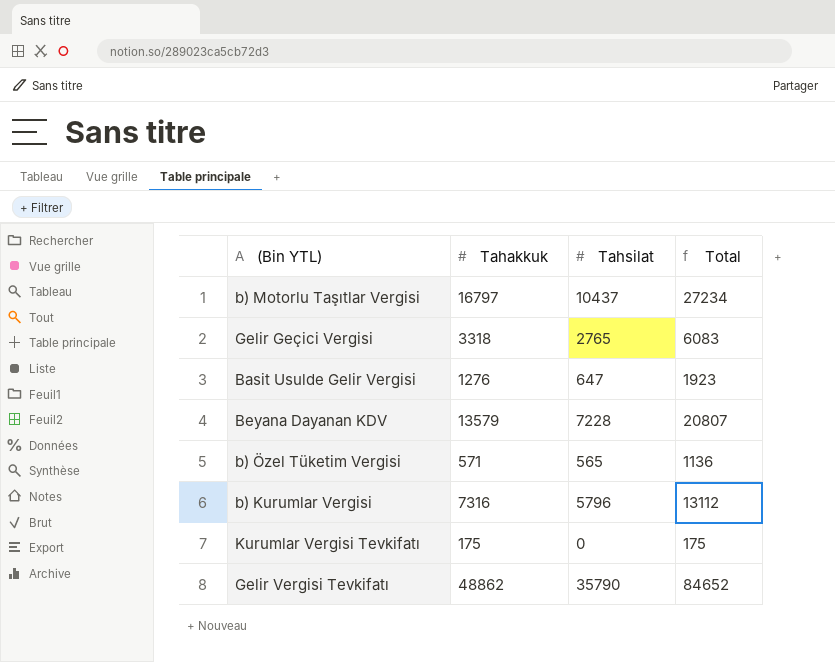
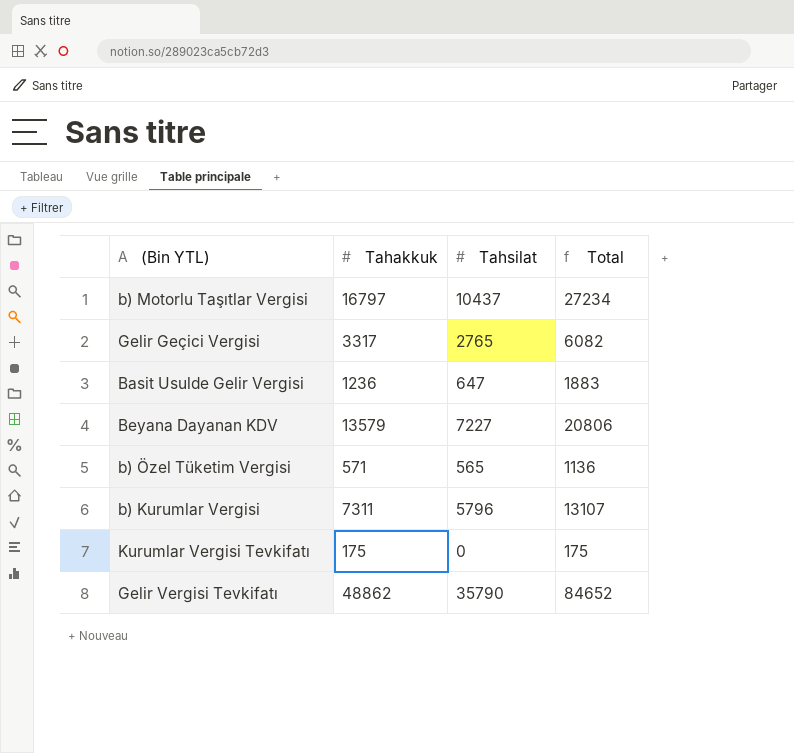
Gelir Geçici Vergisi | Tahakkuk: 3318 -> 3317
Gelir Geçici Vergisi | Total: 6083 -> 6082
Basit Usulde Gelir Vergisi | Tahakkuk: 1276 -> 1236
Basit Usulde Gelir Vergisi | Total: 1923 -> 1883
Beyana Dayanan KDV | Tahsilat: 7228 -> 7227
Beyana Dayanan KDV | Total: 20807 -> 20806
b) Kurumlar Vergisi | Tahakkuk: 7316 -> 7311
b) Kurumlar Vergisi | Total: 13112 -> 13107

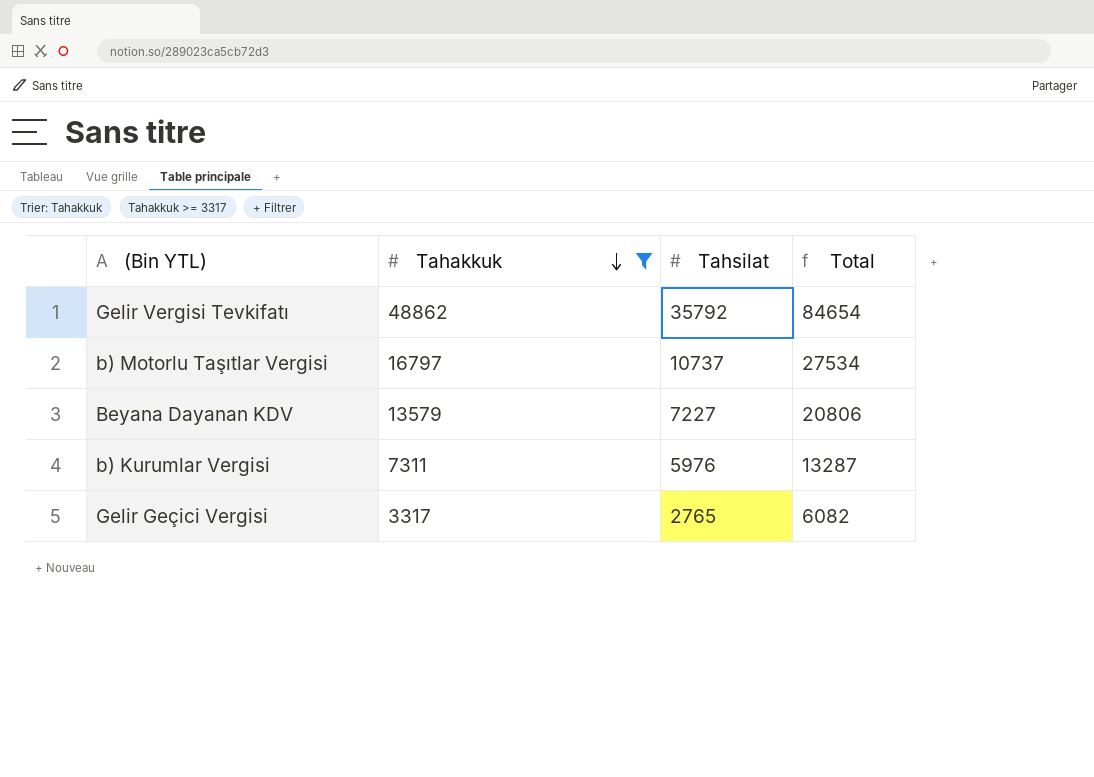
filter: none -> Tahakkuk >= 3317
row order: none -> Tahakkuk descending
Gelir Vergisi Tevkifatı | Tahsilat: 35790 -> 35792
Gelir Vergisi Tevkifatı | Total: 84652 -> 84654
b) Motorlu Taşıtlar Vergisi | Tahsilat: 10437 -> 10737
b) Motorlu Taşıtlar Vergisi | Total: 27234 -> 27534
b) Kurumlar Vergisi | Tahsilat: 5796 -> 5976
b) Kurumlar Vergisi | Total: 13107 -> 13287

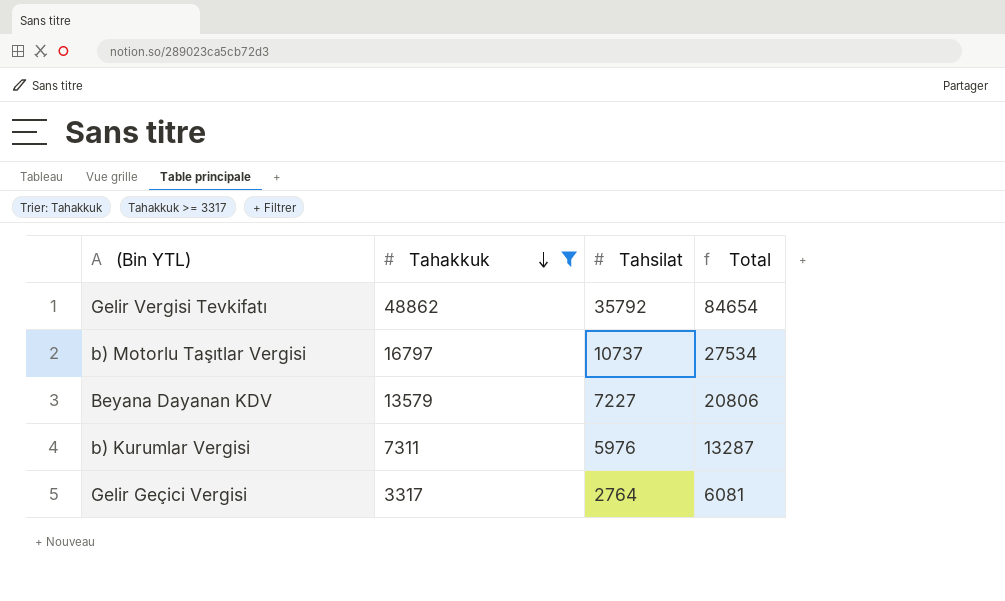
Gelir Geçici Vergisi | Tahsilat: 2765 -> 2764
Gelir Geçici Vergisi | Total: 6082 -> 6081

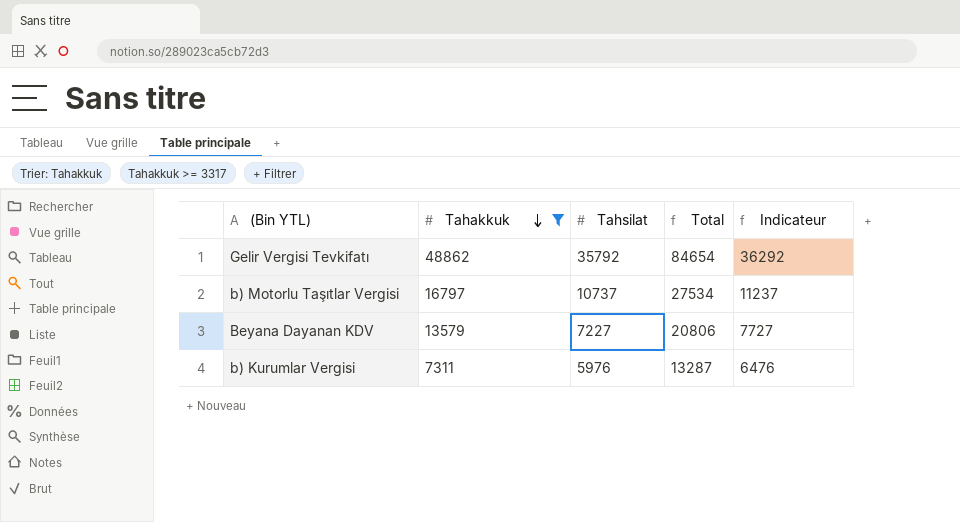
column Indicateur | formula: none -> [Tahsilat] + 500
row Gelir Geçici Vergisi: 3317 | 2764 | 6081 -> none

